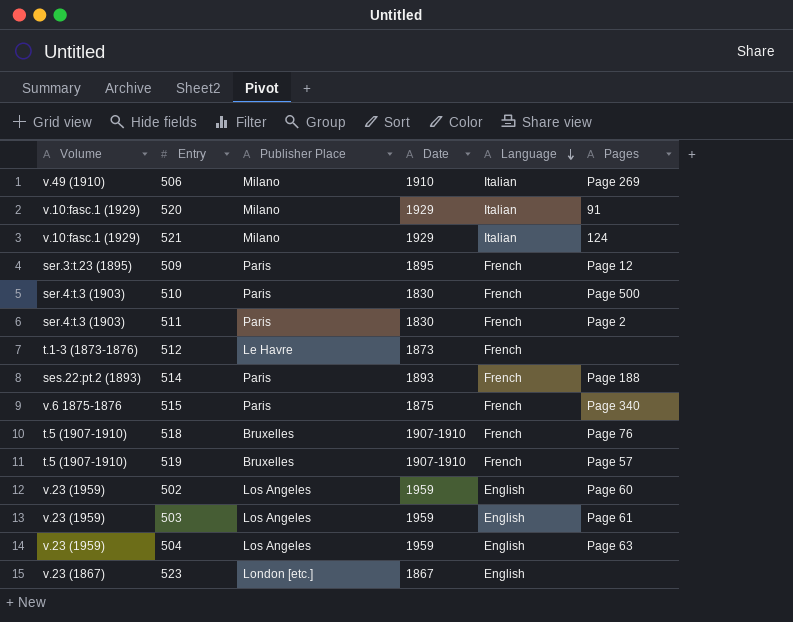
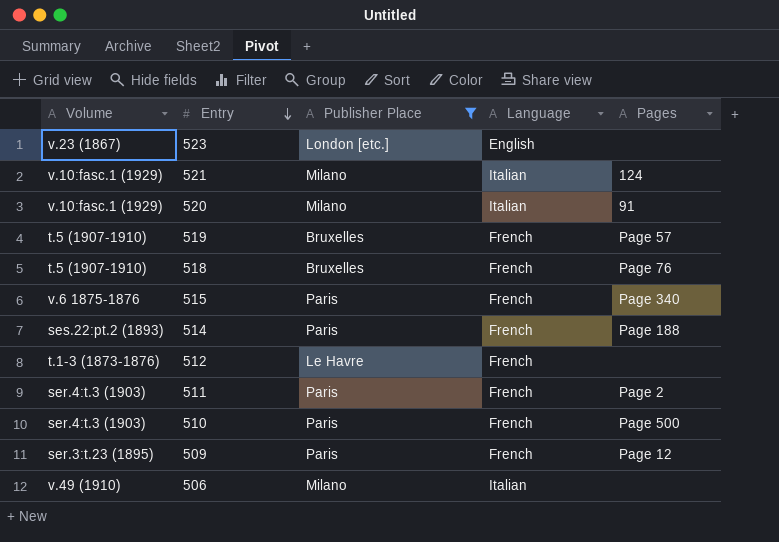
filter: none -> Publisher Place != Los Angeles
row order: Language descending -> Entry descending
column Date | position: 4 -> none
506 | Pages: Page 269 -> none

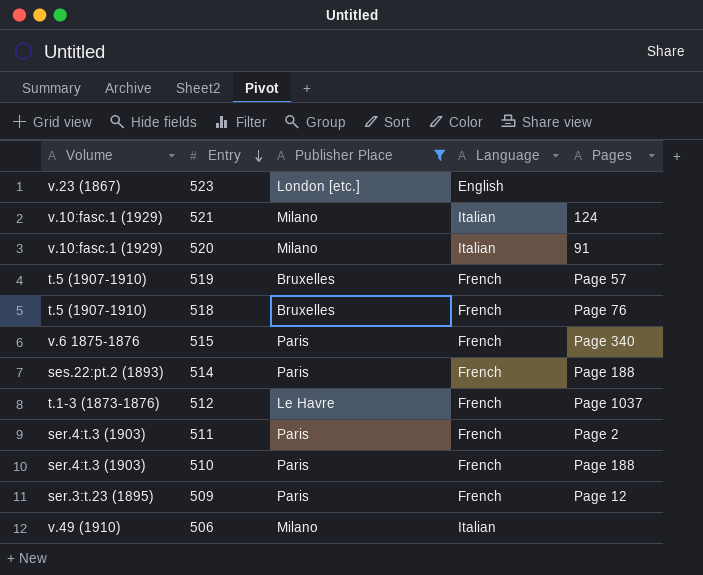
512 | Pages: none -> Page 1037
510 | Pages: Page 500 -> Page 188

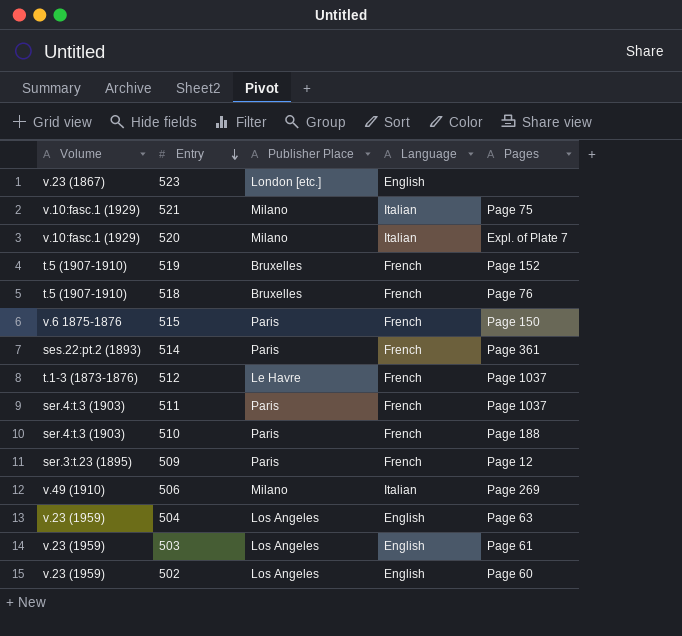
filter: Publisher Place != Los Angeles -> none
521 | Pages: 124 -> Page 75
520 | Pages: 91 -> Expl. of Plate 7
519 | Pages: Page 57 -> Page 152
515 | Pages: Page 340 -> Page 150
514 | Pages: Page 188 -> Page 361
511 | Pages: Page 2 -> Page 1037
506 | Pages: none -> Page 269

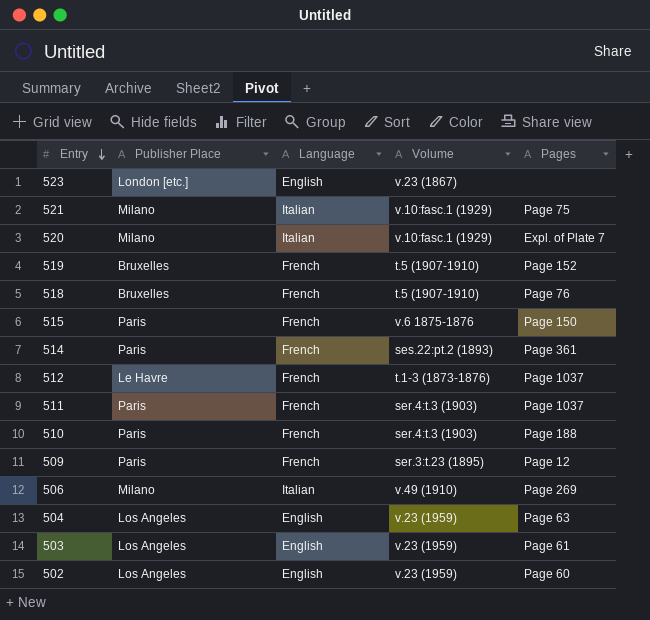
column Volume | position: 1 -> 4

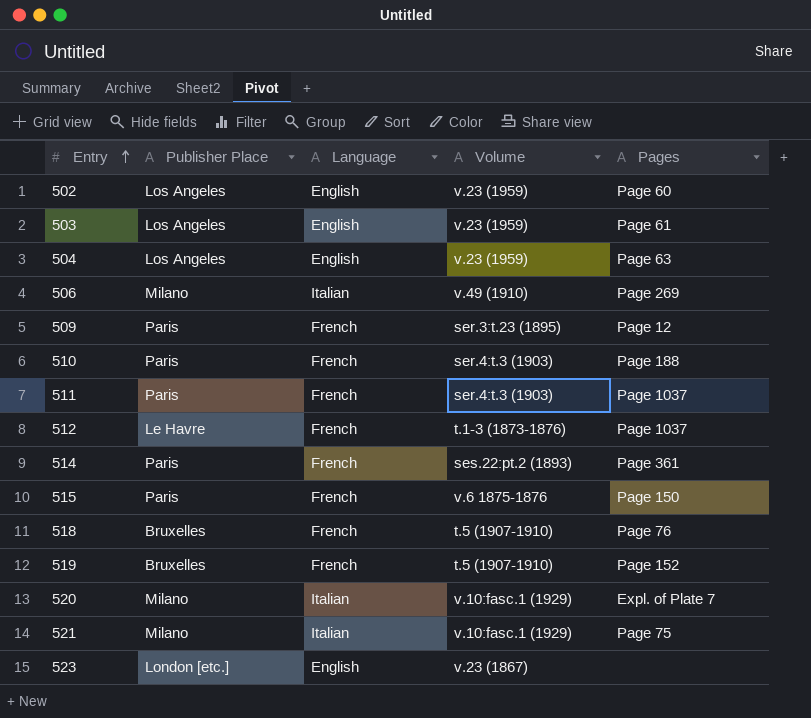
row order: Entry descending -> Entry ascending

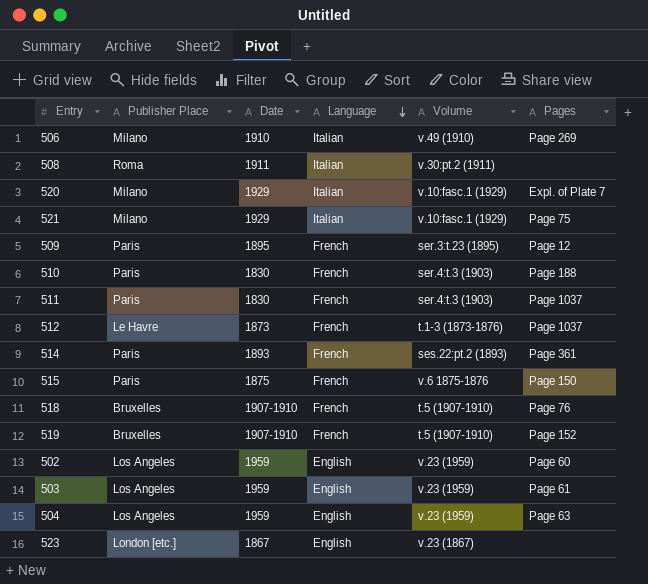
row order: Entry ascending -> Language descending
column Date | position: none -> 3
row 508: none -> Roma | 1911 | Italian | v.30:pt.2 (1911) | none

